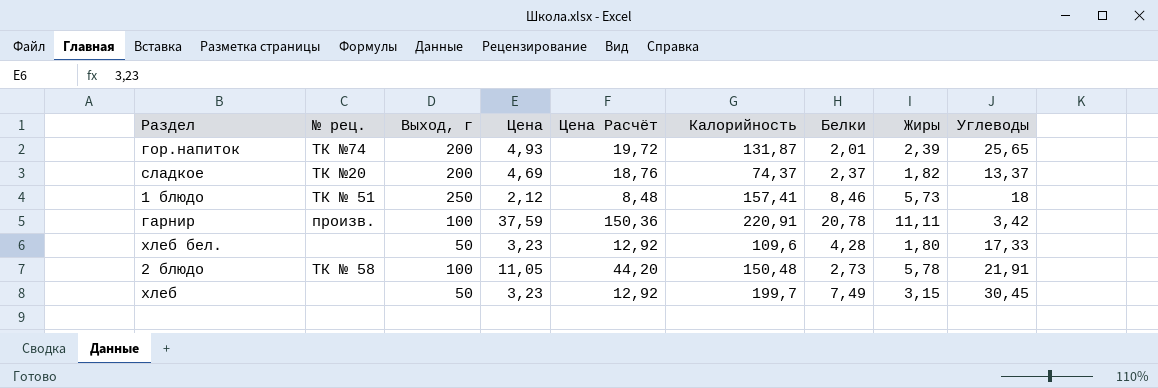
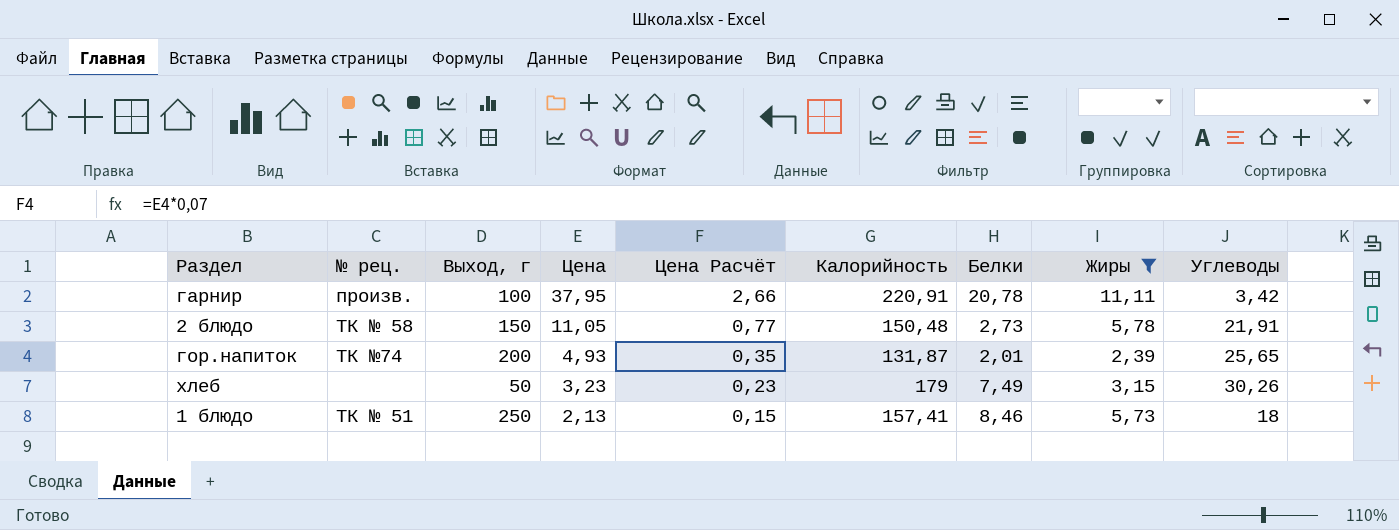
filter: none -> Жиры >= 2,39
row order: none -> Цена descending
column Цена Расчёт | formula: [Цена] * 4 -> [Цена] * 0,07
гарнир | Цена: 37,59 -> 37,95
2 блюдо | Выход, г: 100 -> 150
хлеб | Калорийность: 199,7 -> 179
хлеб | Углеводы: 30,45 -> 30,26
1 блюдо | Цена: 2,12 -> 2,13

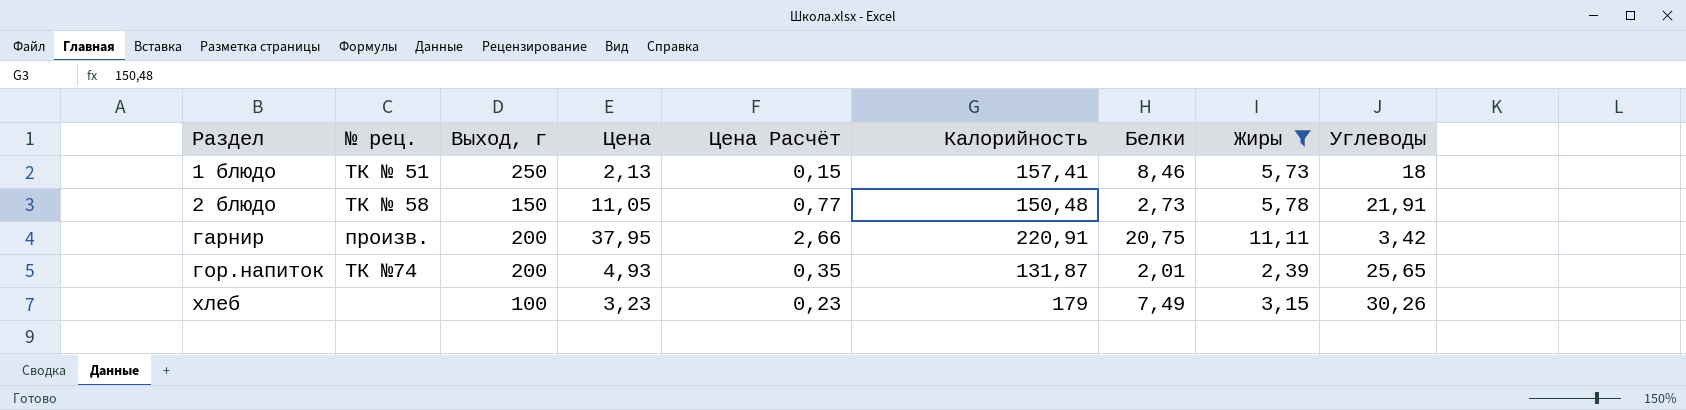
row order: Цена descending -> Раздел ascending
гарнир | Выход, г: 100 -> 200
гарнир | Белки: 20,78 -> 20,75
хлеб | Выход, г: 50 -> 100

